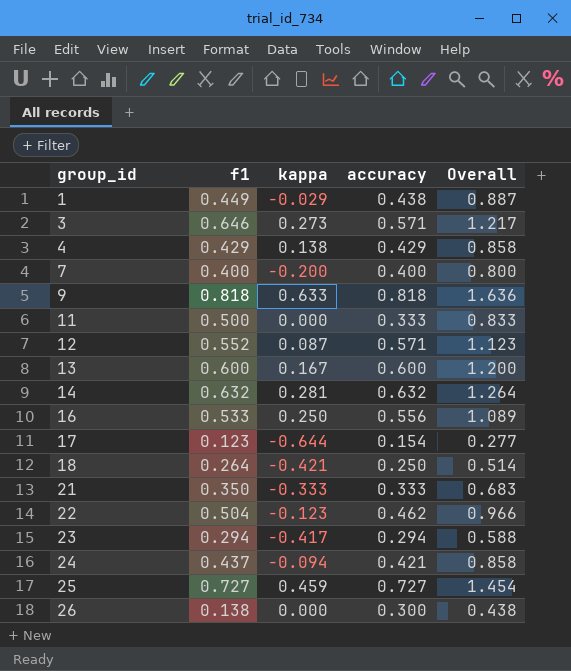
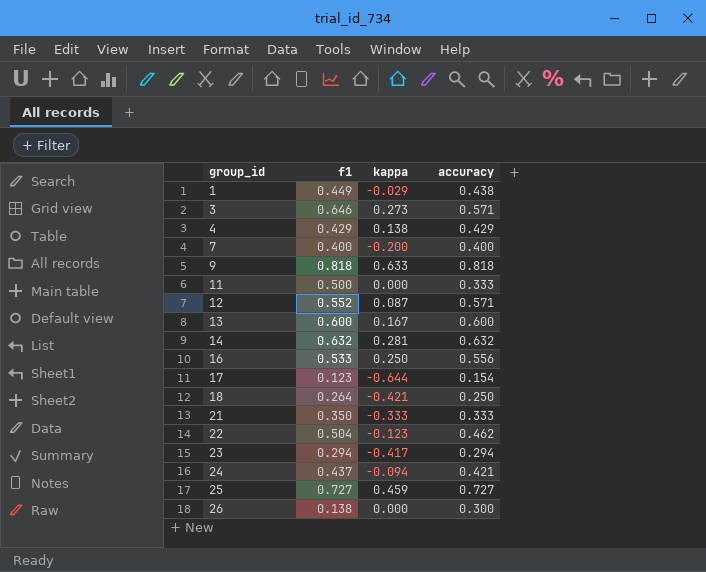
column Overall | formula: [f1] + [accuracy] -> none

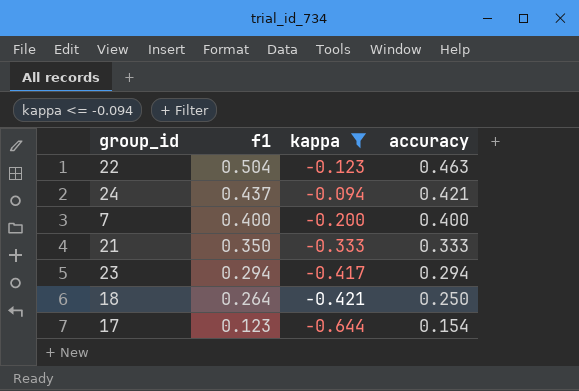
filter: none -> kappa <= -0.094
row order: group_id ascending -> f1 descending
22 | accuracy: 0.462 -> 0.463

